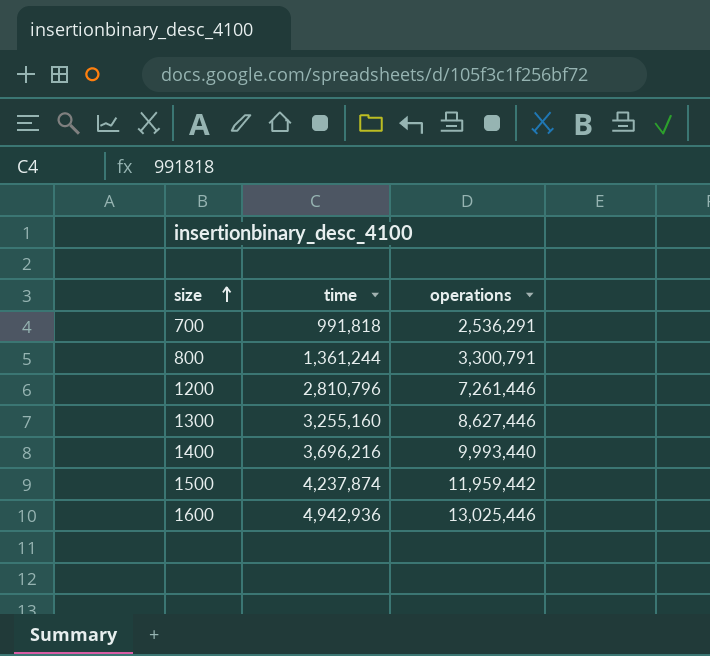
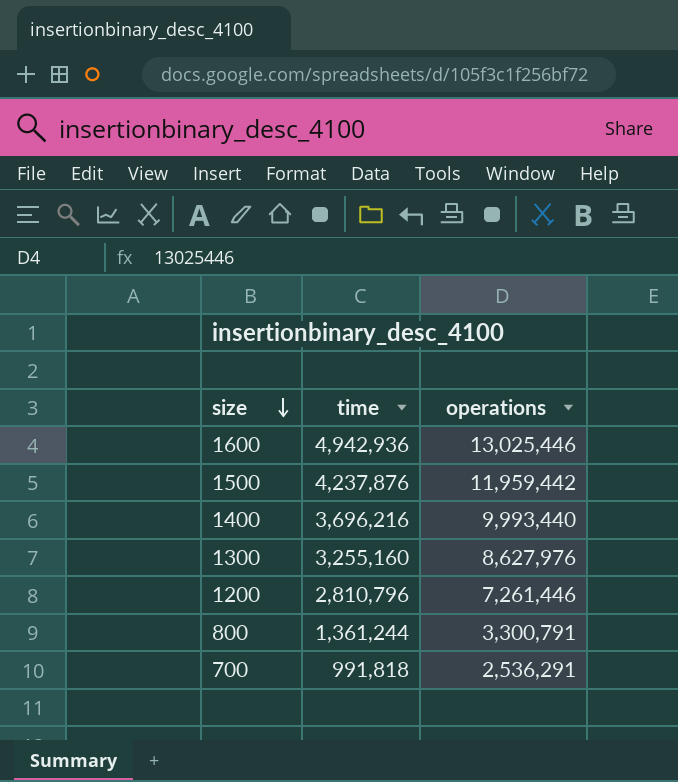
row order: size ascending -> size descending
1500 | time: 4,237,874 -> 4,237,876
1300 | operations: 8,627,446 -> 8,627,976

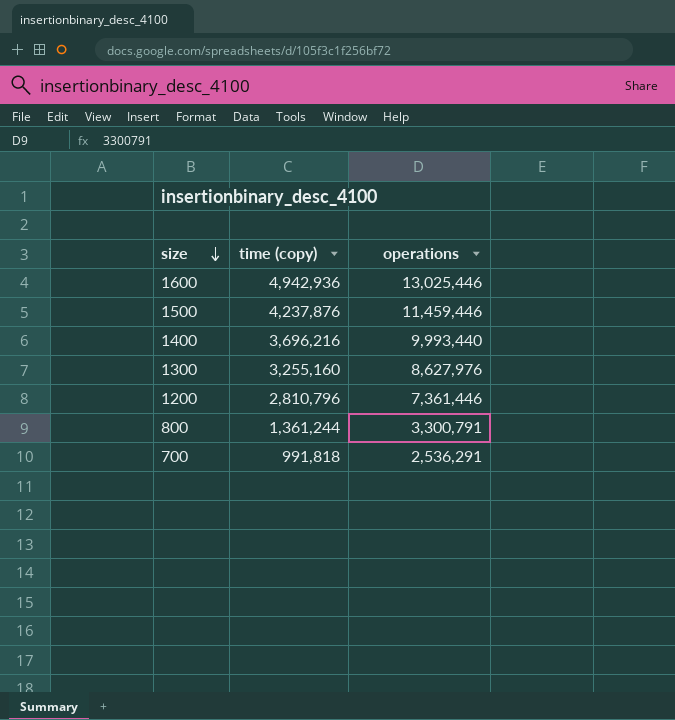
column name: time -> time (copy)
1500 | operations: 11,959,442 -> 11,459,446
1200 | operations: 7,261,446 -> 7,361,446

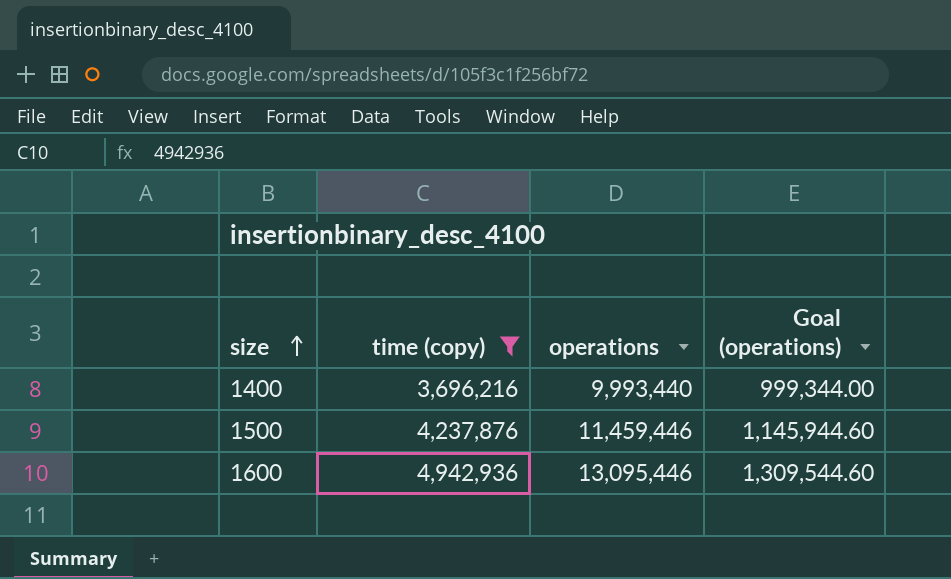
filter: none -> time (copy) >= 3,696,216
row order: size descending -> size ascending
column Goal (operations) | formula: none -> [operations] * 0.1
1600 | operations: 13,025,446 -> 13,095,446

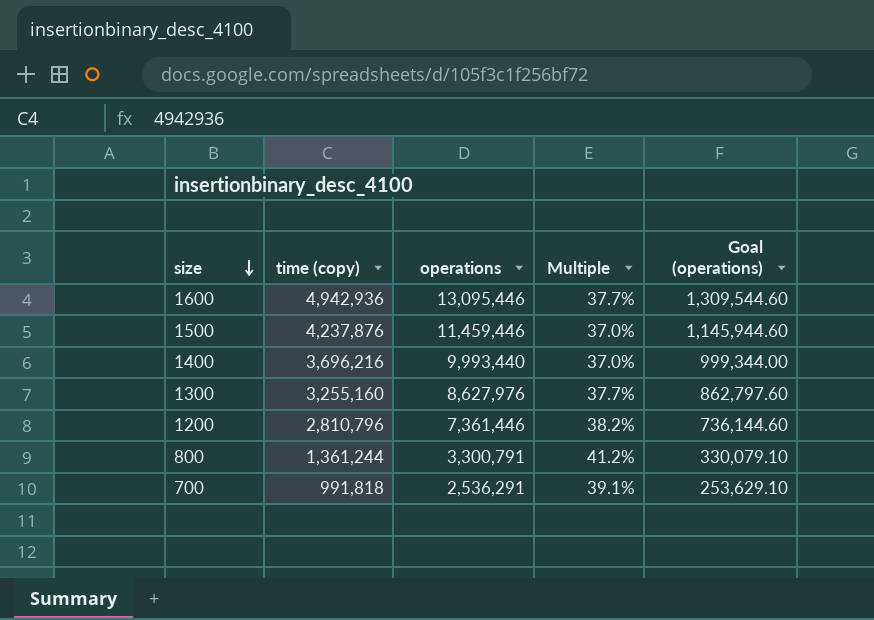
filter: time (copy) >= 3,696,216 -> none
row order: size ascending -> size descending
column Multiple | formula: none -> [time (copy)] / [operations]

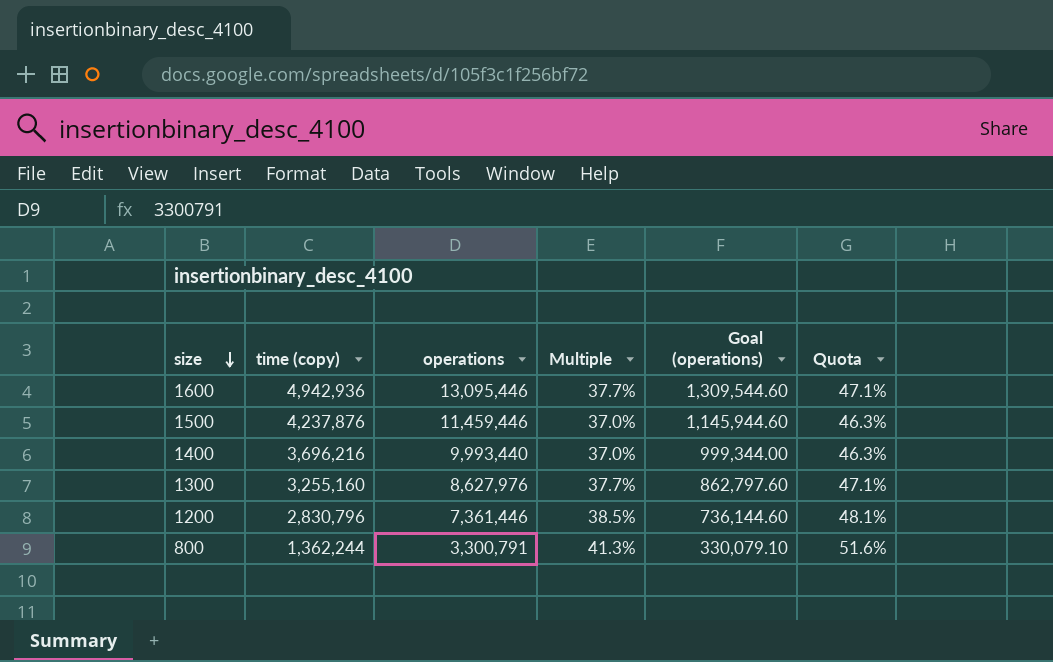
column Quota | formula: none -> [Multiple] * 1.25
row 700: 991,818 | 2,536,291 | 39.1% | 253,629.10 -> none
1200 | time (copy): 2,810,796 -> 2,830,796
1200 | Multiple: 38.2% -> 38.5%
800 | time (copy): 1,361,244 -> 1,362,244
800 | Multiple: 41.2% -> 41.3%

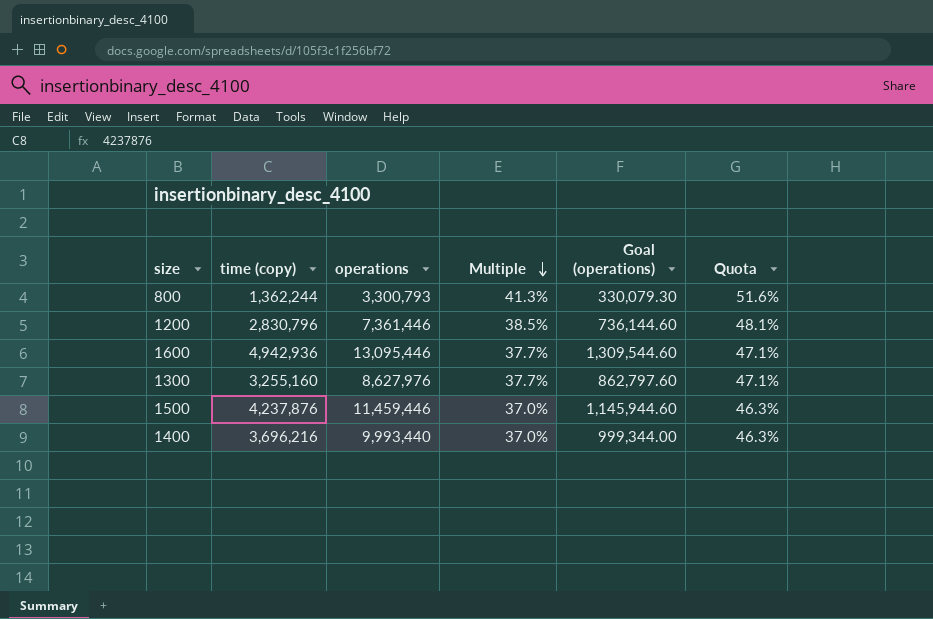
row order: size descending -> Multiple descending
800 | operations: 3,300,791 -> 3,300,793
800 | Goal (operations): 330,079.10 -> 330,079.30

